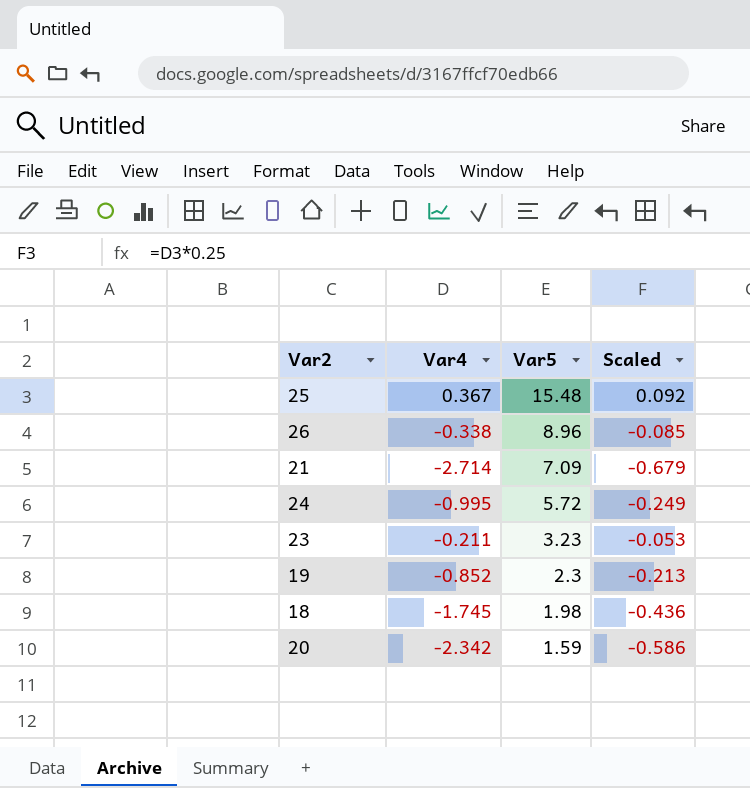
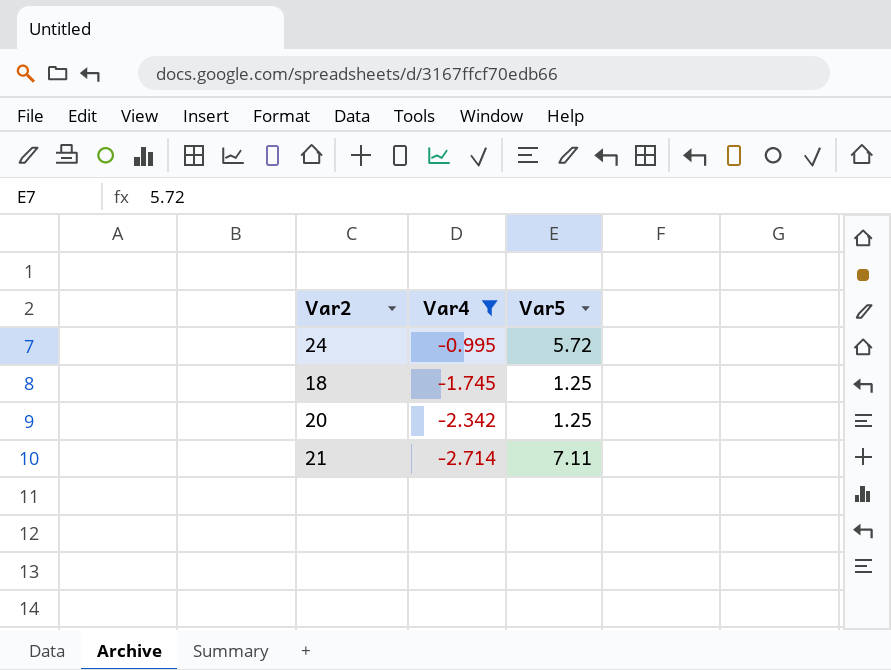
filter: none -> Var4 <= -0.995
row order: Var5 descending -> Var4 descending
column Scaled | formula: [Var4] * 0.25 -> none
18 | Var5: 1.98 -> 1.25
20 | Var5: 1.59 -> 1.25
21 | Var5: 7.09 -> 7.11

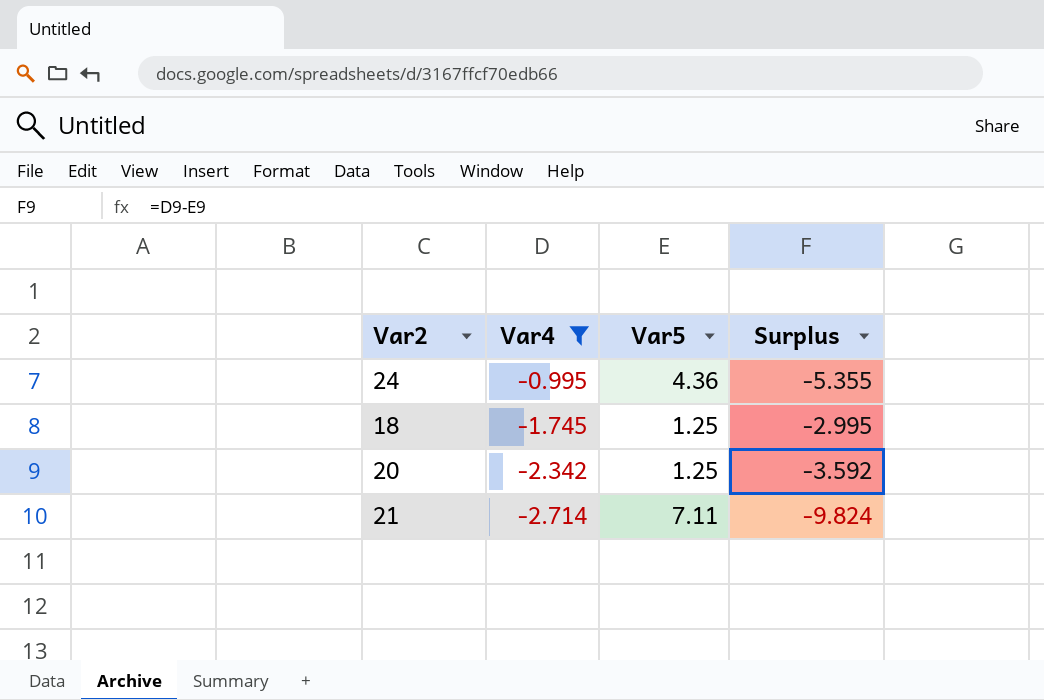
column Surplus | formula: none -> [Var4] - [Var5]
24 | Var5: 5.72 -> 4.36

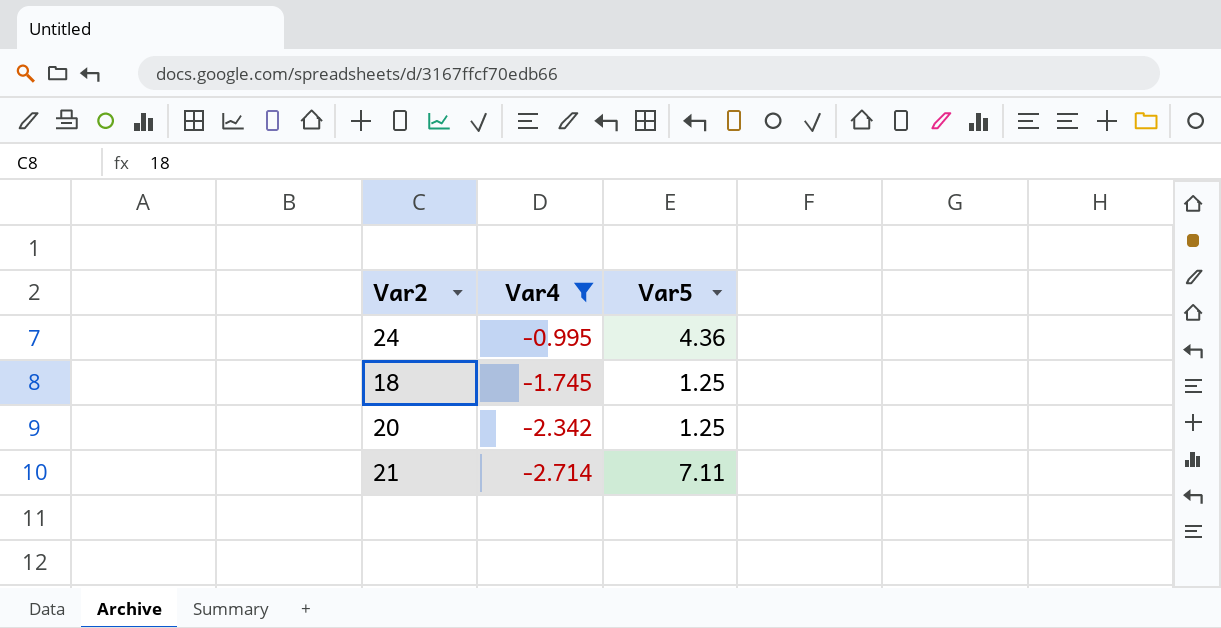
column Surplus | formula: [Var4] - [Var5] -> none

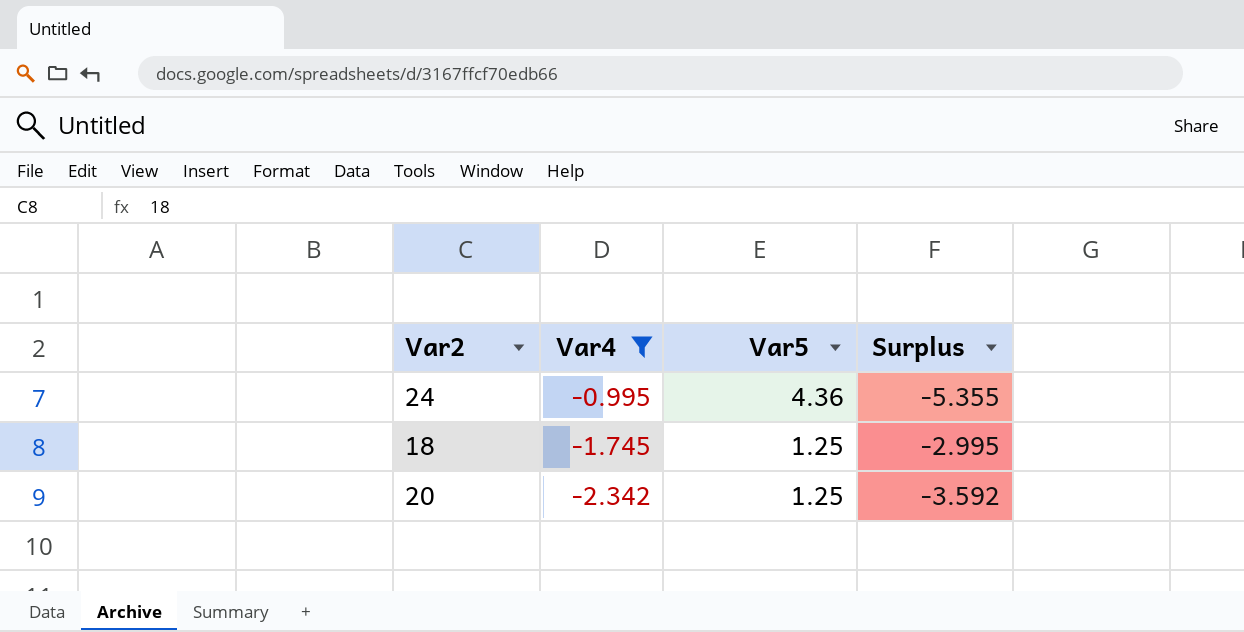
column Surplus | formula: none -> [Var4] - [Var5]
row 21: -2.714 | 7.11 -> none

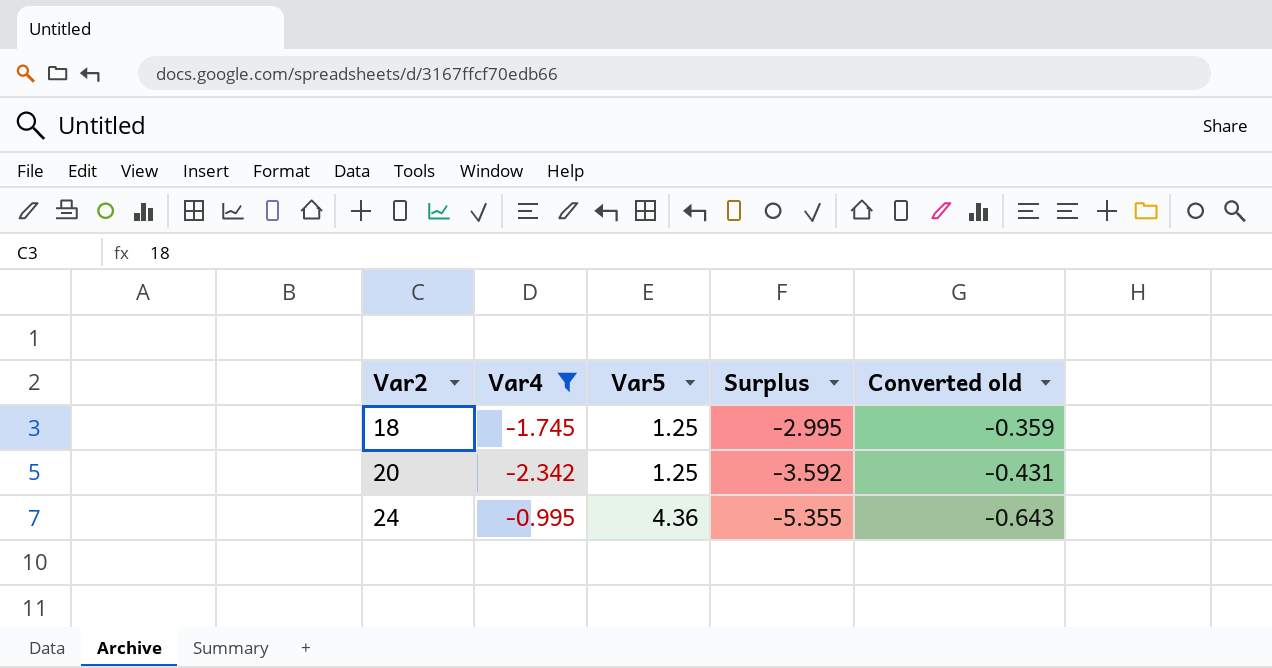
row order: Var4 descending -> Var2 ascending
column Converted old | formula: none -> [Surplus] * 0.12

